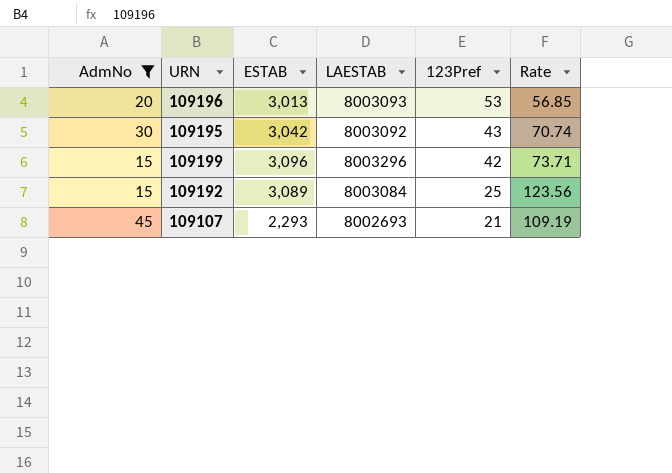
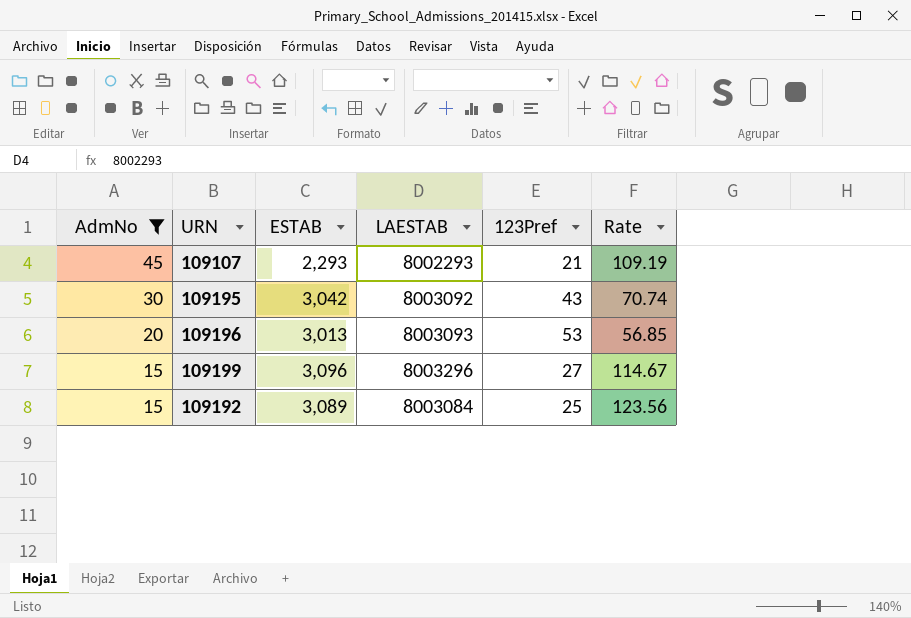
row order: 123Pref descending -> AdmNo descending
109107 | LAESTAB: 8002693 -> 8002293
109199 | 123Pref: 42 -> 27
109199 | Rate: 73.71 -> 114.67

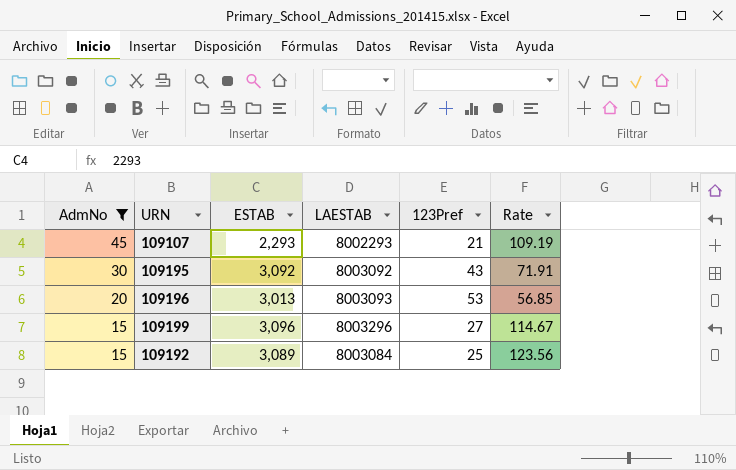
109195 | ESTAB: 3,042 -> 3,092
109195 | Rate: 70.74 -> 71.91

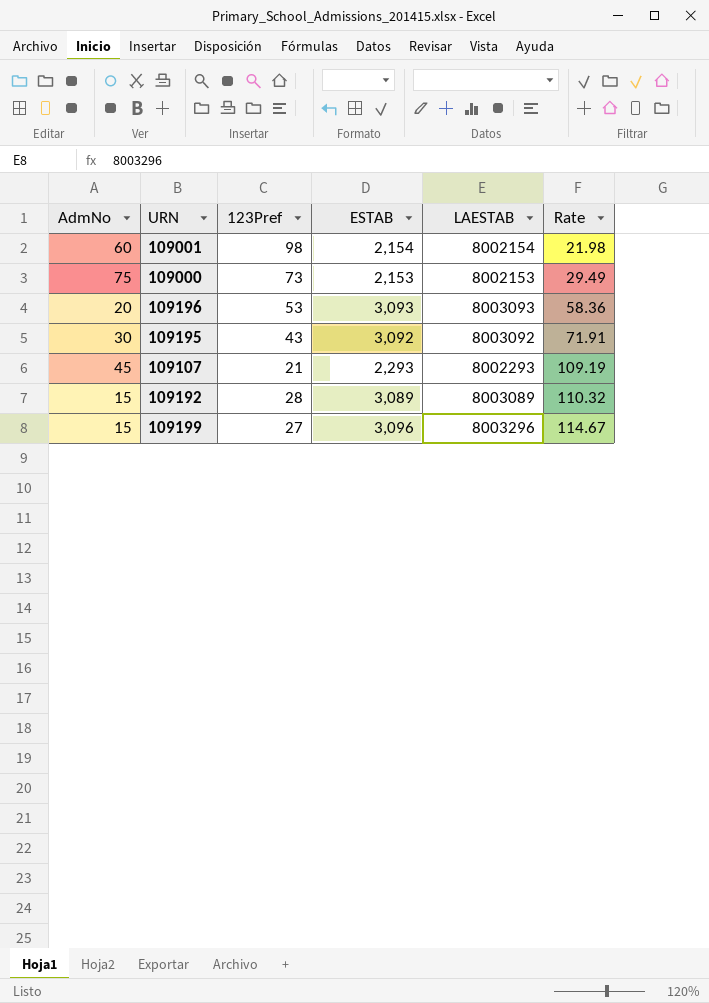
filter: AdmNo <= 45 -> none
row order: AdmNo descending -> Rate ascending
column 123Pref | position: 5 -> 3
109196 | ESTAB: 3,013 -> 3,093
109196 | Rate: 56.85 -> 58.36
109192 | 123Pref: 25 -> 28
109192 | LAESTAB: 8003084 -> 8003089
109192 | Rate: 123.56 -> 110.32

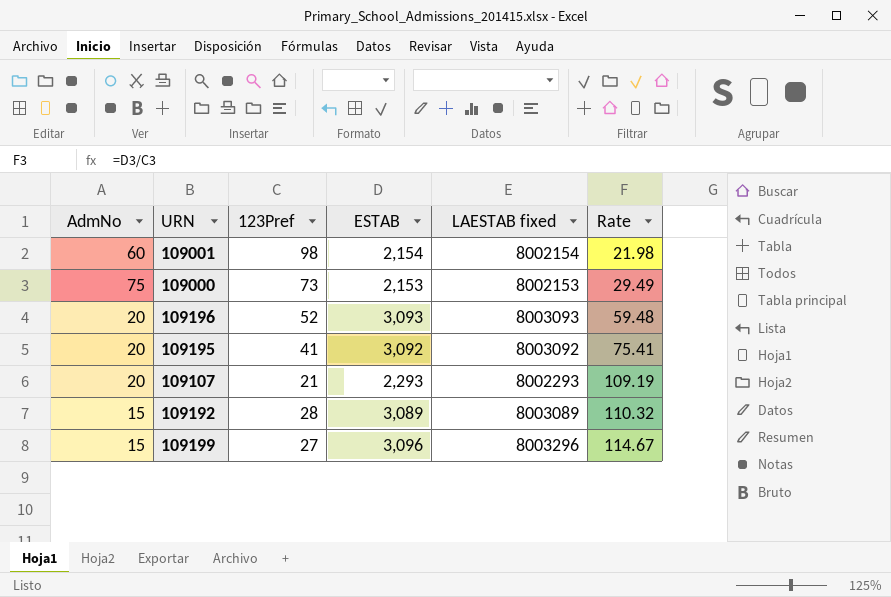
column name: LAESTAB -> LAESTAB fixed
109196 | 123Pref: 53 -> 52
109196 | Rate: 58.36 -> 59.48
109195 | AdmNo: 30 -> 20
109195 | 123Pref: 43 -> 41
109195 | Rate: 71.91 -> 75.41
109107 | AdmNo: 45 -> 20

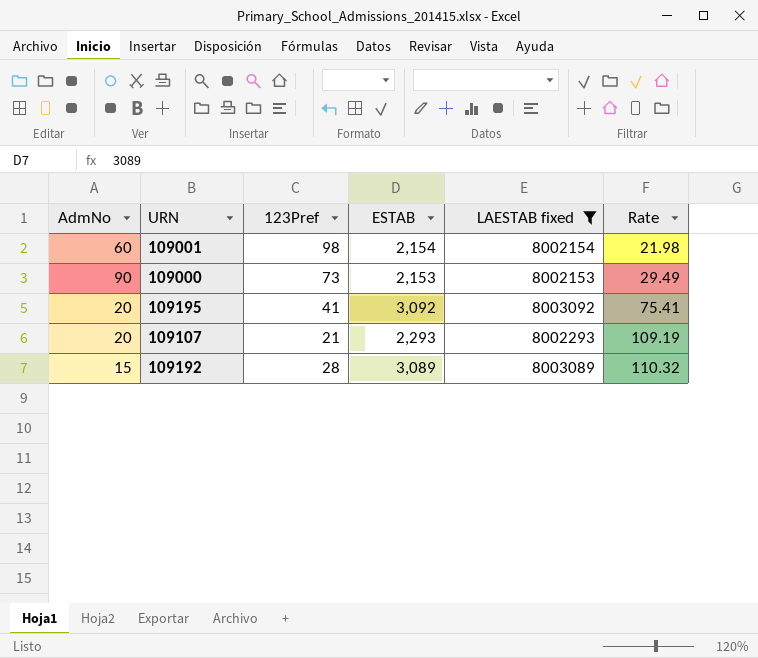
filter: none -> LAESTAB fixed <= 8003092
109000 | AdmNo: 75 -> 90

